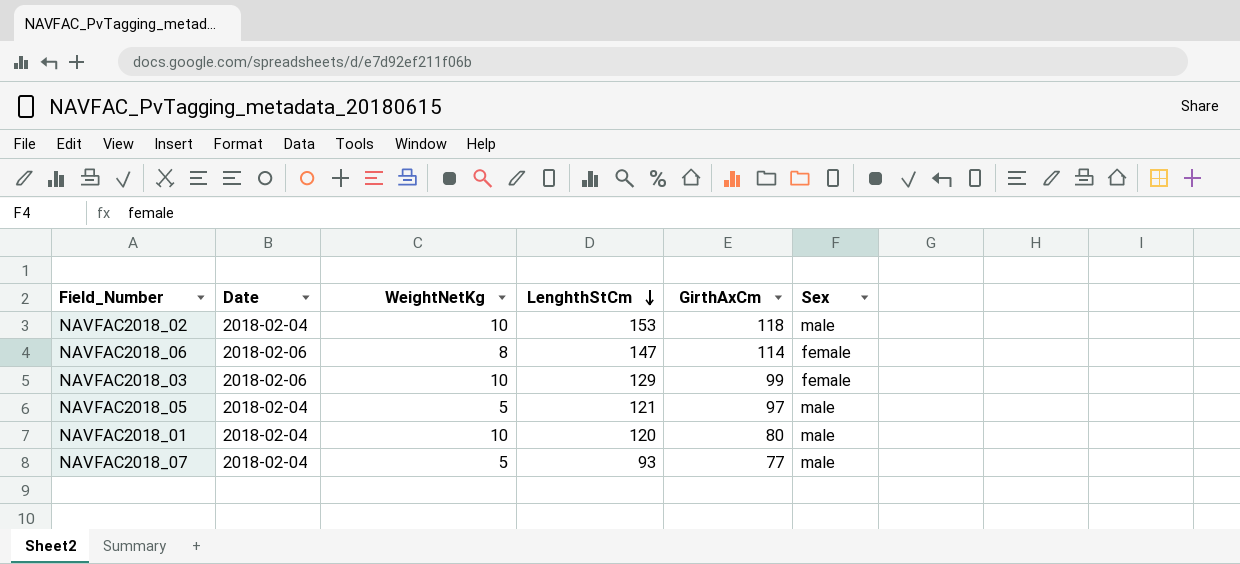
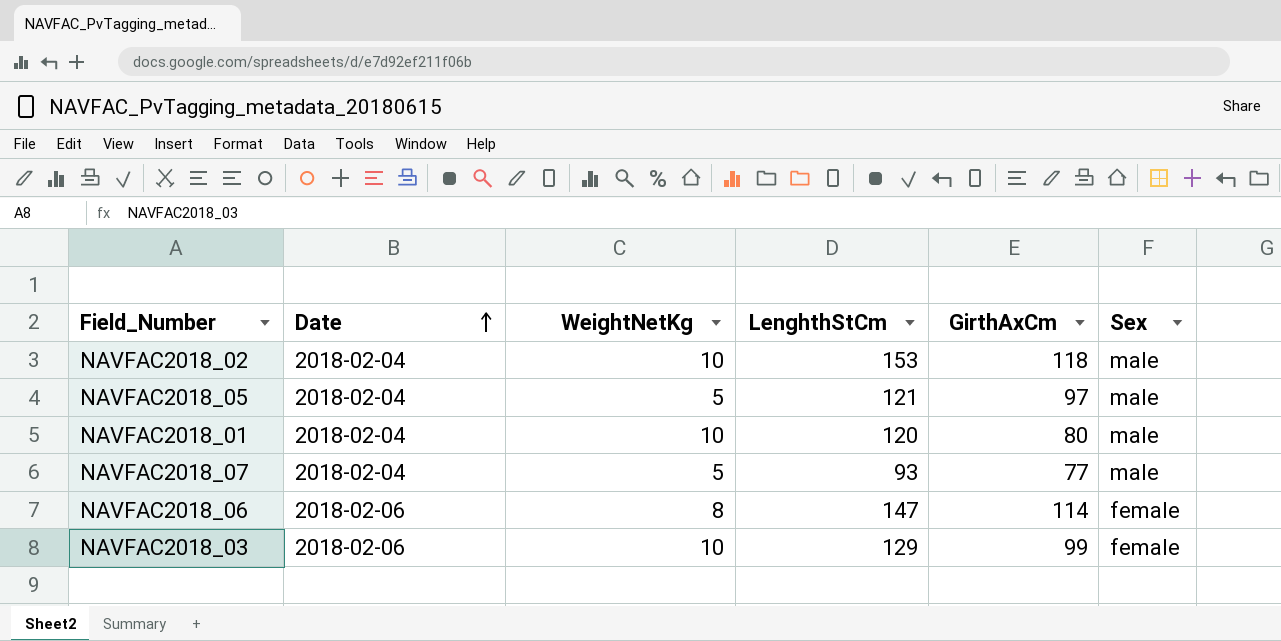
row order: LenghthStCm descending -> Date ascending

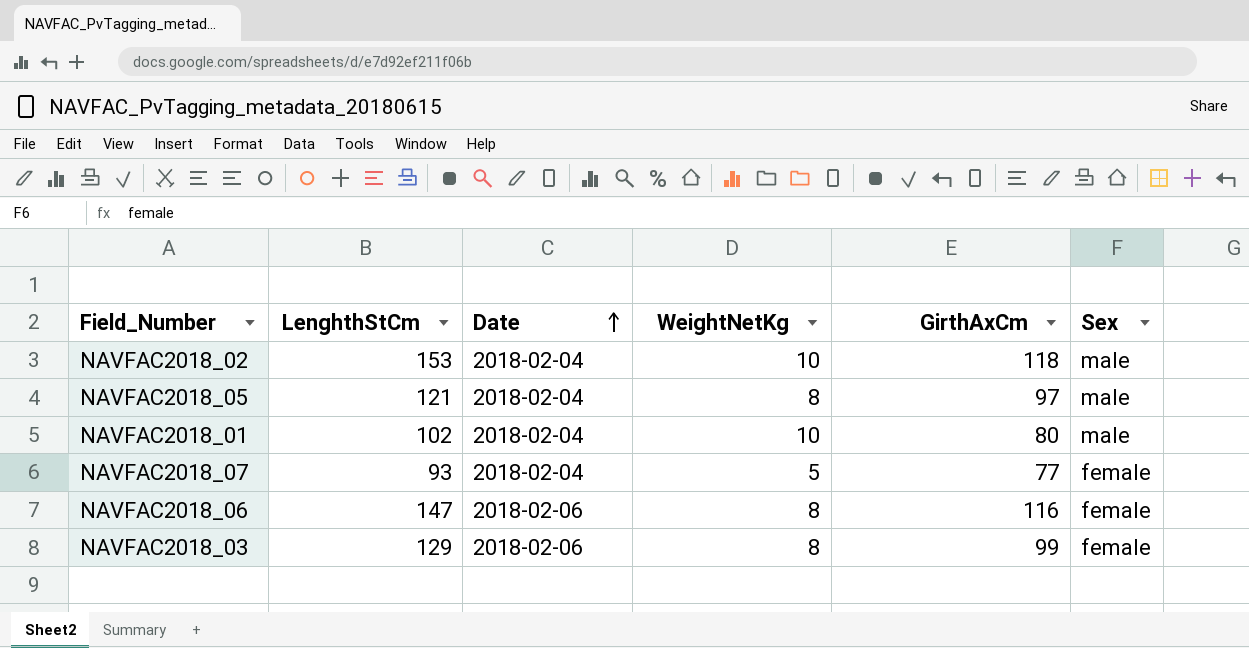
column LenghthStCm | position: 4 -> 2
NAVFAC2018_05 | WeightNetKg: 5 -> 8
NAVFAC2018_01 | LenghthStCm: 120 -> 102
NAVFAC2018_07 | Sex: male -> female
NAVFAC2018_06 | GirthAxCm: 114 -> 116
NAVFAC2018_03 | WeightNetKg: 10 -> 8

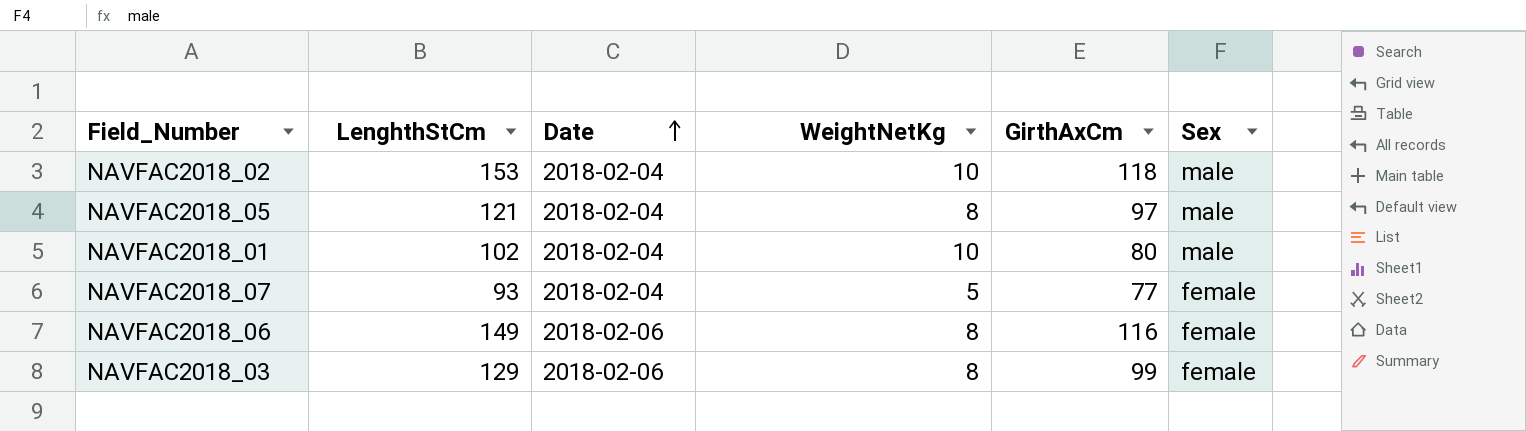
NAVFAC2018_06 | LenghthStCm: 147 -> 149

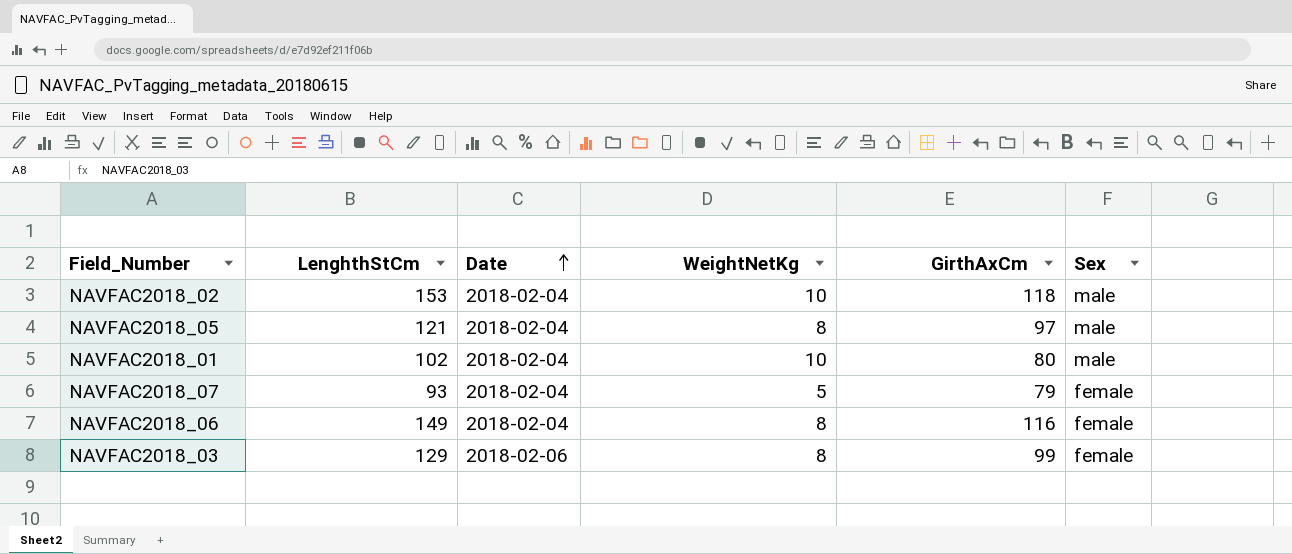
NAVFAC2018_07 | GirthAxCm: 77 -> 79
NAVFAC2018_06 | Date: 2018-02-06 -> 2018-02-04

